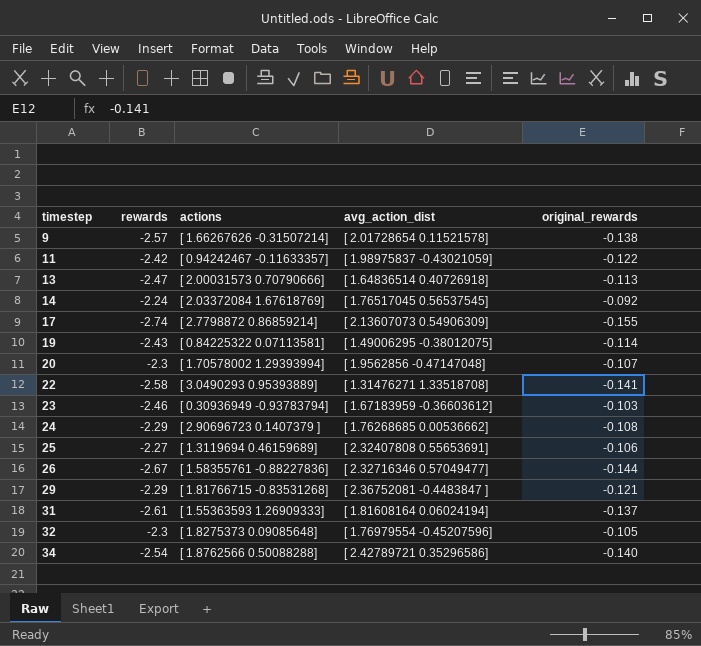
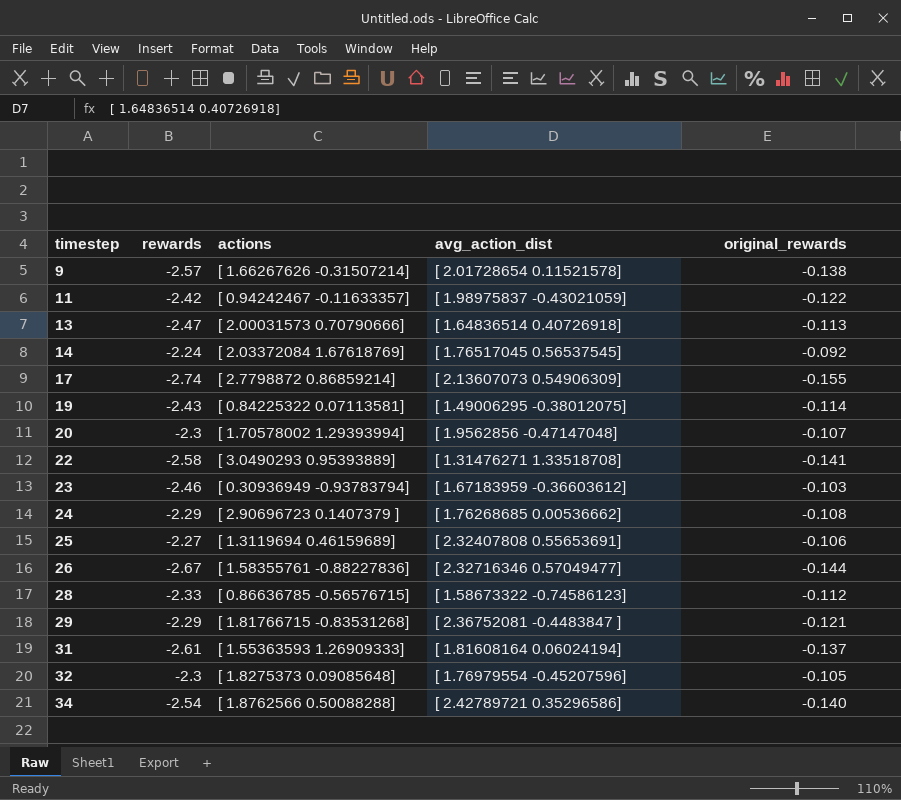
row 28: none -> -2.33 | [ 0.86636785 -0.56576715] | [ 1.58673322 -0.74586123] | -0.112

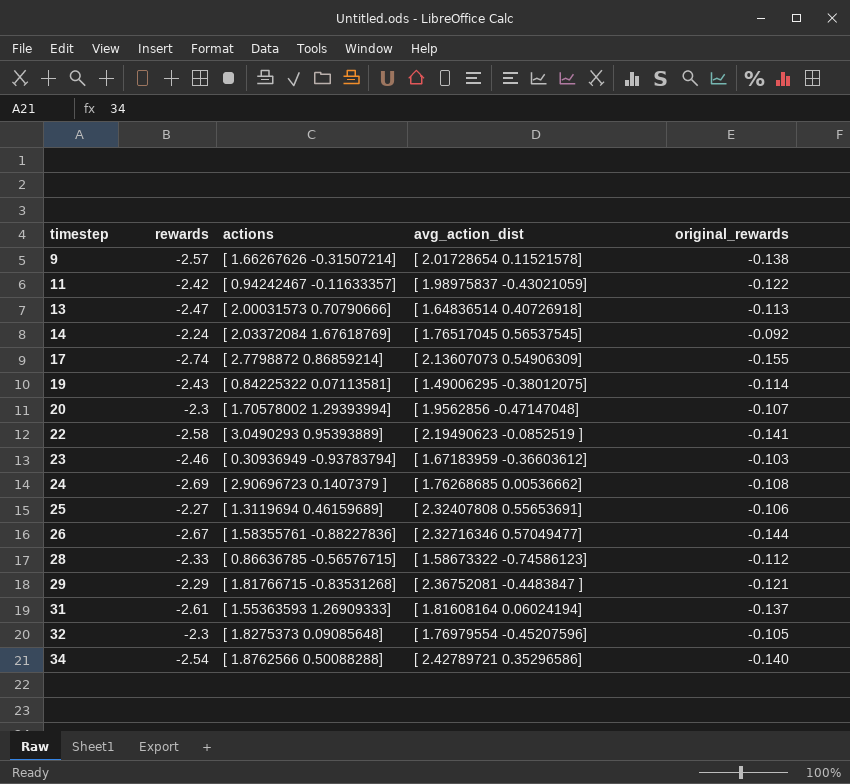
22 | avg_action_dist: [ 1.31476271 1.33518708] -> [ 2.19490623 -0.0852519 ]
24 | rewards: -2.29 -> -2.69

